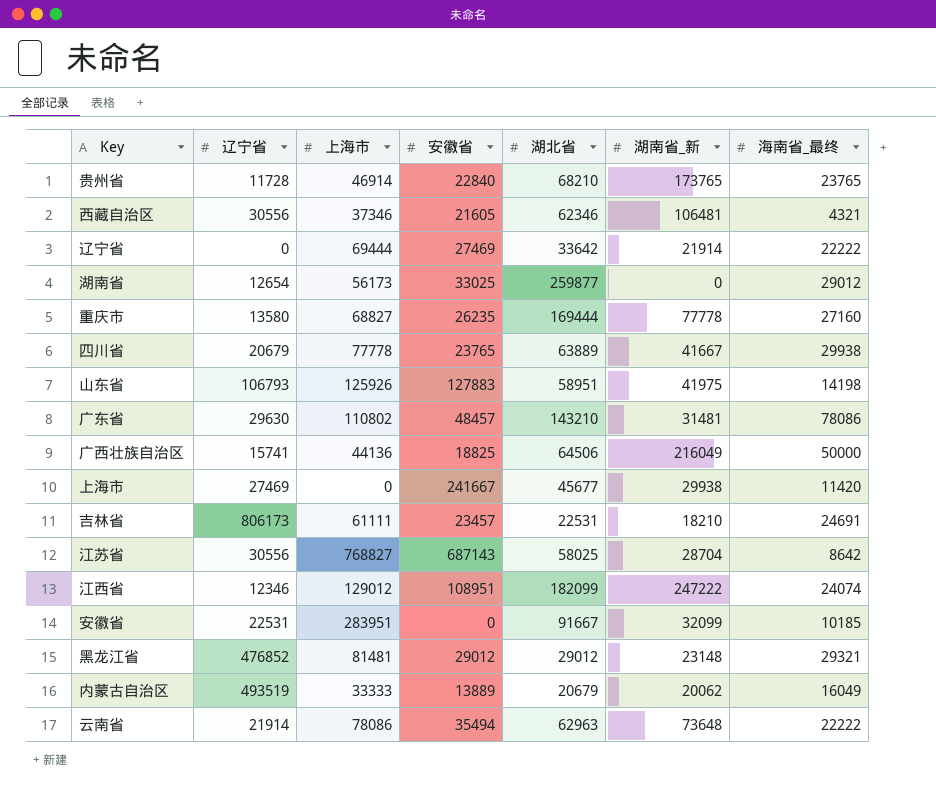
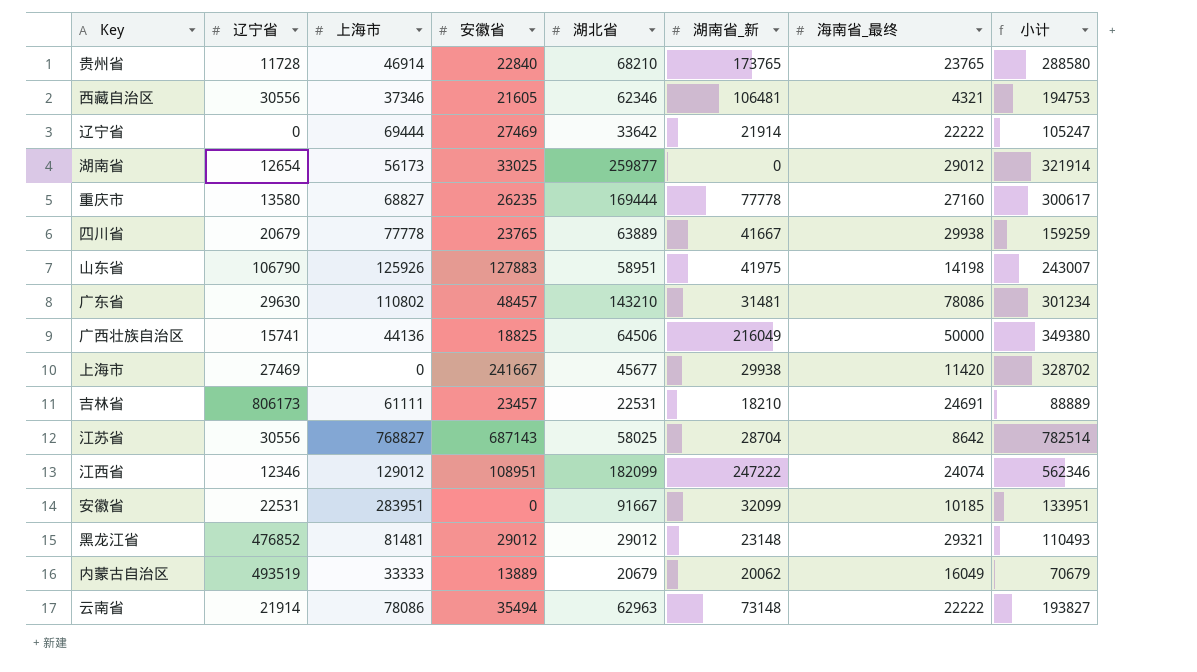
column 小计 | formula: none -> [安徽省] + [湖北省] + [湖南省_新] + [海南省_最终]
山东省 | 辽宁省: 106793 -> 106790
云南省 | 湖南省_新: 73648 -> 73148

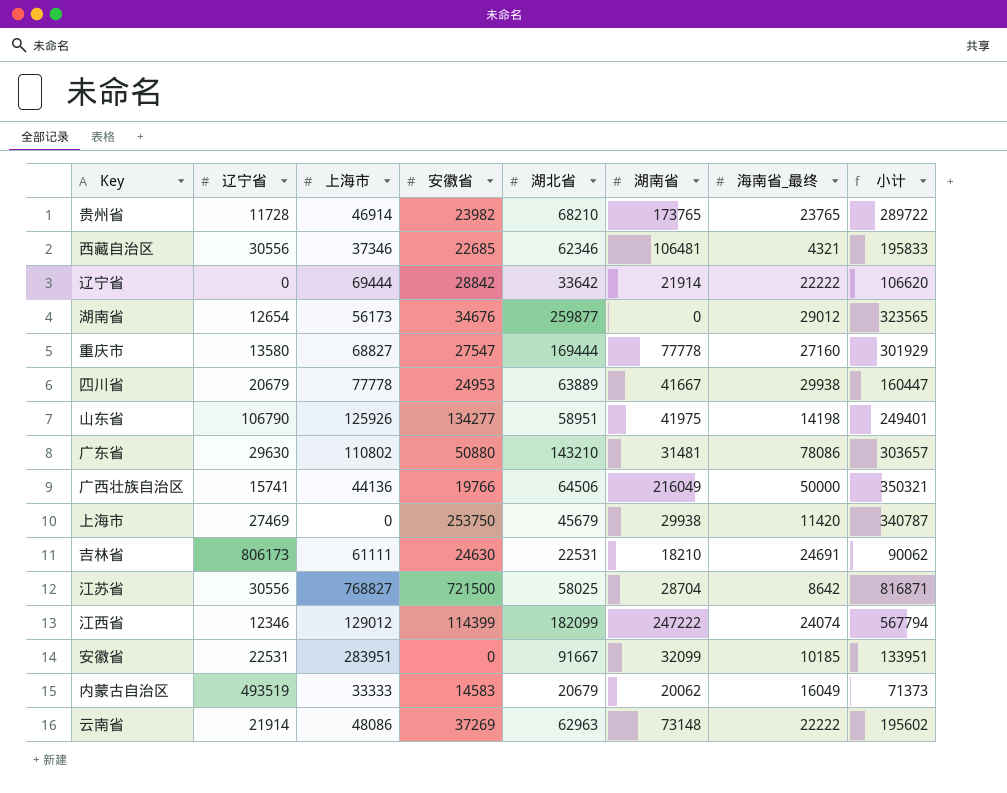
column name: 湖南省_新 -> 湖南省
row 黑龙江省: 476852 | 81481 | 29012 | 29012 | 23148 | 29321 | 110493 -> none
贵州省 | 安徽省: 22840 -> 23982
贵州省 | 小计: 288580 -> 289722
西藏自治区 | 安徽省: 21605 -> 22685
西藏自治区 | 小计: 194753 -> 195833
辽宁省 | 安徽省: 27469 -> 28842
辽宁省 | 小计: 105247 -> 106620
湖南省 | 安徽省: 33025 -> 34676
湖南省 | 小计: 321914 -> 323565
重庆市 | 安徽省: 26235 -> 27547
重庆市 | 小计: 300617 -> 301929
四川省 | 安徽省: 23765 -> 24953
四川省 | 小计: 159259 -> 160447
山东省 | 安徽省: 127883 -> 134277
山东省 | 小计: 243007 -> 249401
广东省 | 安徽省: 48457 -> 50880
广东省 | 小计: 301234 -> 303657
广西壮族自治区 | 安徽省: 18825 -> 19766
广西壮族自治区 | 小计: 349380 -> 350321
上海市 | 安徽省: 241667 -> 253750
上海市 | 湖北省: 45677 -> 45679
上海市 | 小计: 328702 -> 340787
吉林省 | 安徽省: 23457 -> 24630
吉林省 | 小计: 88889 -> 90062
江苏省 | 安徽省: 687143 -> 721500
江苏省 | 小计: 782514 -> 816871
江西省 | 安徽省: 108951 -> 114399
江西省 | 小计: 562346 -> 567794
内蒙古自治区 | 安徽省: 13889 -> 14583
内蒙古自治区 | 小计: 70679 -> 71373
云南省 | 上海市: 78086 -> 48086
云南省 | 安徽省: 35494 -> 37269
云南省 | 小计: 193827 -> 195602

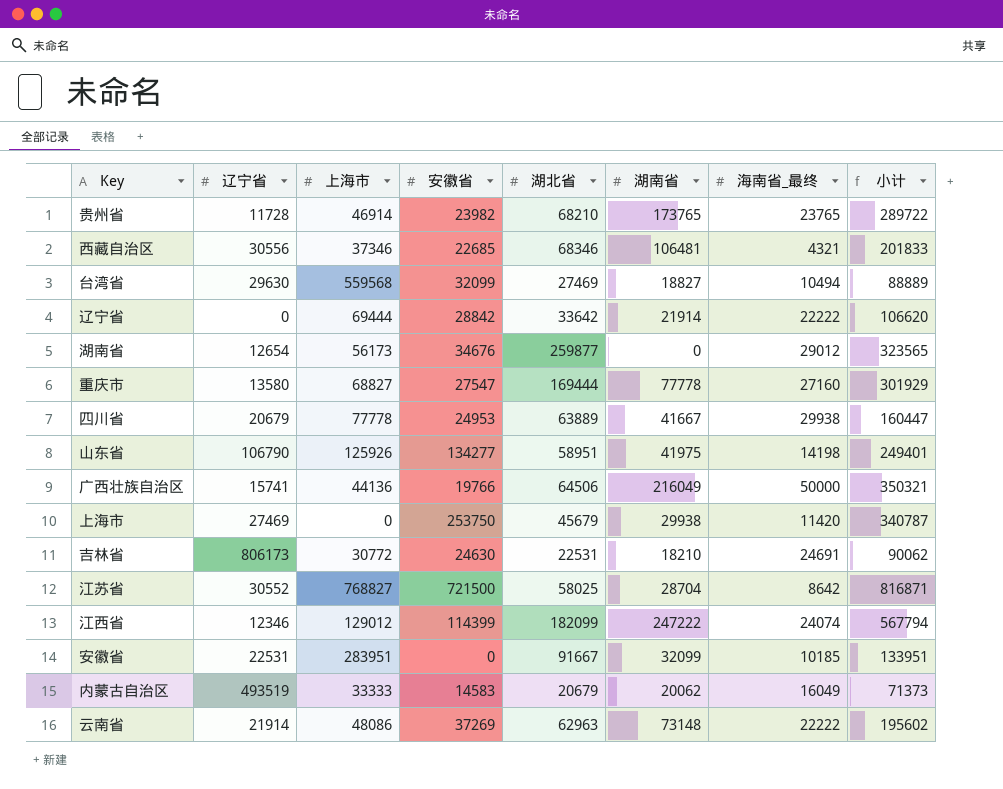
row 广东省: 29630 | 110802 | 50880 | 143210 | 31481 | 78086 | 303657 -> none
西藏自治区 | 湖北省: 62346 -> 68346
西藏自治区 | 小计: 195833 -> 201833
row 台湾省: none -> 29630 | 559568 | 32099 | 27469 | 18827 | 10494 | 88889
吉林省 | 上海市: 61111 -> 30772
江苏省 | 辽宁省: 30556 -> 30552

